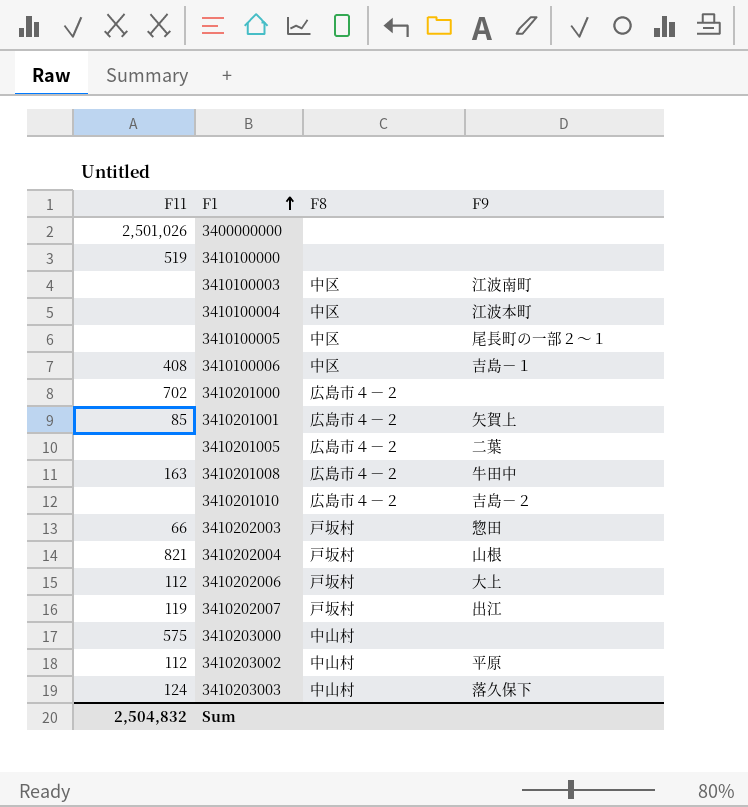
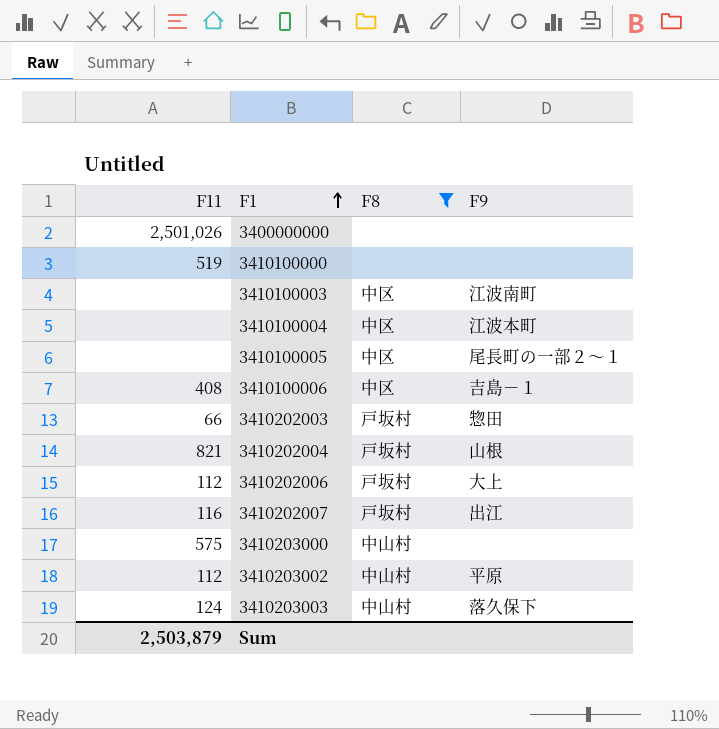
filter: none -> F8 != 広島市４－２
3410202007 | F11: 119 -> 116
Sum | F11: 2,504,832 -> 2,503,879

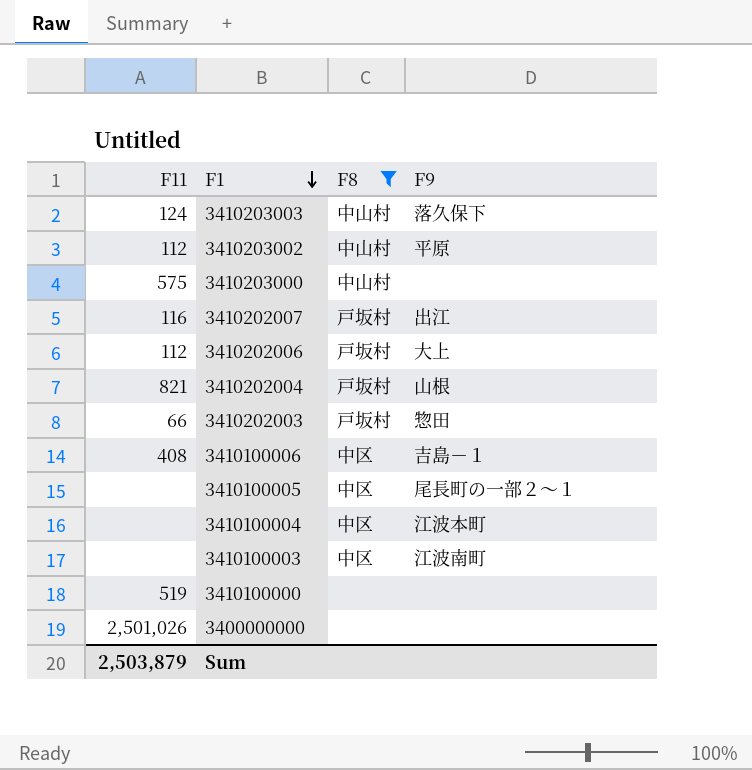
row order: F1 ascending -> F1 descending

